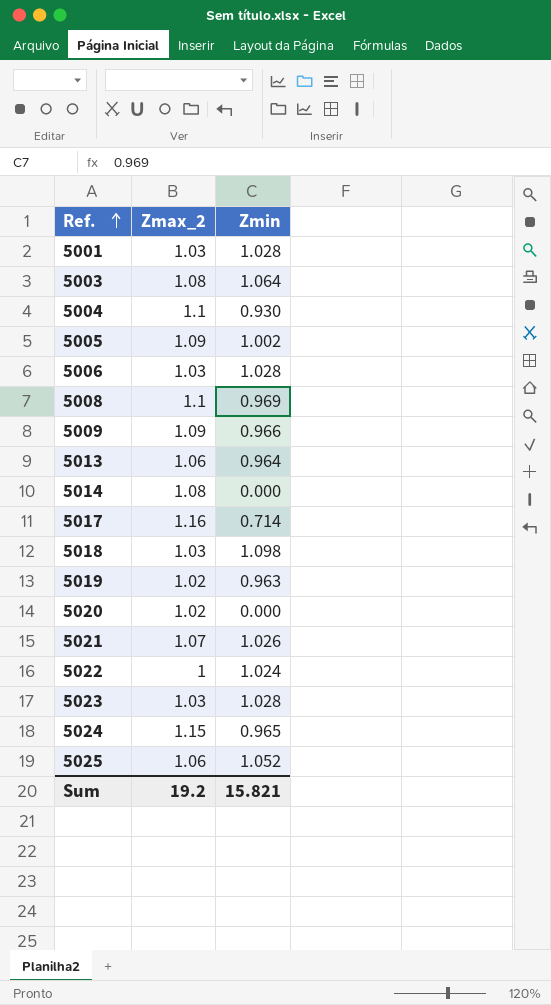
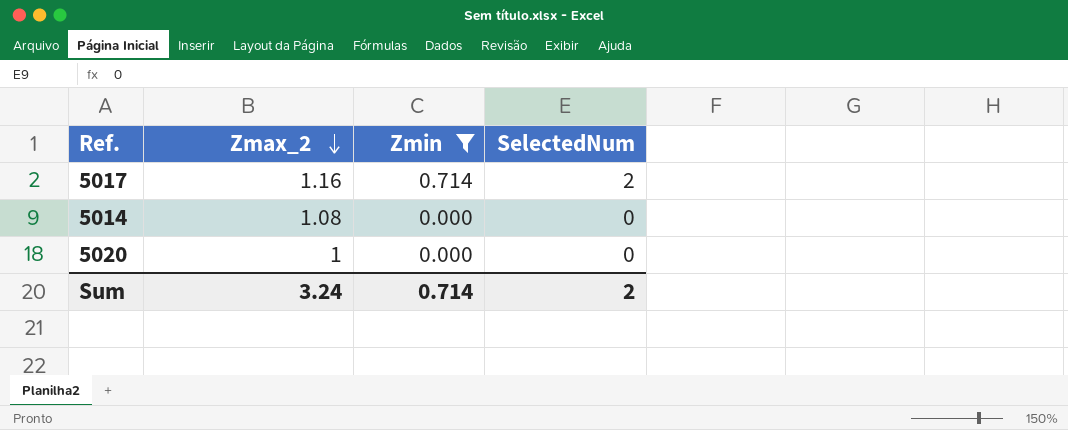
filter: none -> Zmin <= 0.714
row order: Ref. ascending -> Zmax_2 descending
column SelectedNum | position: none -> 4
5020 | Zmax_2: 1.02 -> 1
Sum | Zmax_2: 19.2 -> 3.24
Sum | Zmin: 15.821 -> 0.714

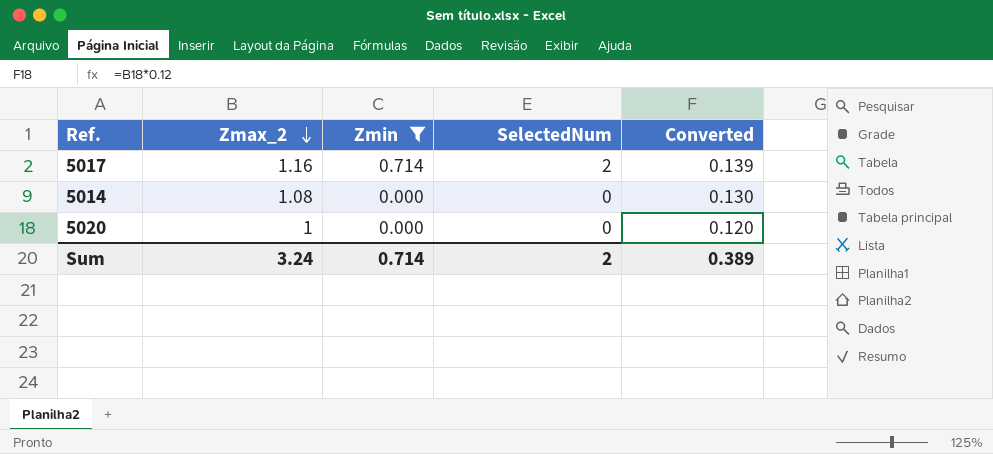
column Converted | formula: none -> [Zmax_2] * 0.12

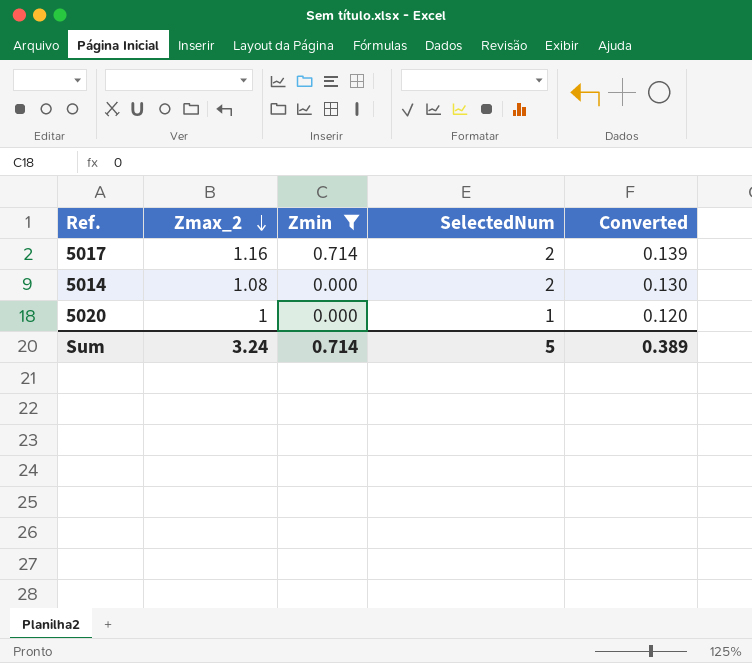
5014 | SelectedNum: 0 -> 2
5020 | SelectedNum: 0 -> 1
Sum | SelectedNum: 2 -> 5

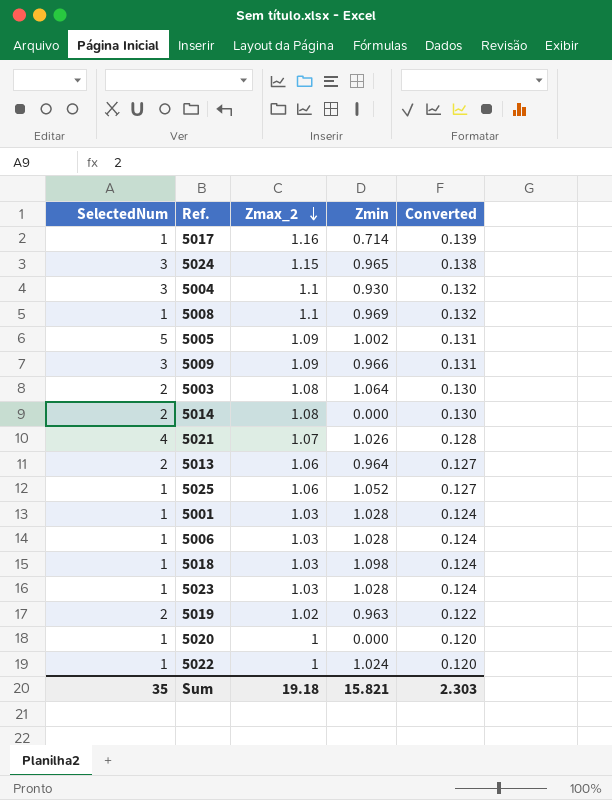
filter: Zmin <= 0.714 -> none
column SelectedNum | position: 4 -> 1
5017 | SelectedNum: 2 -> 1
Sum | SelectedNum: 5 -> 35
Sum | Zmax_2: 3.24 -> 19.18
Sum | Zmin: 0.714 -> 15.821
Sum | Converted: 0.389 -> 2.303

